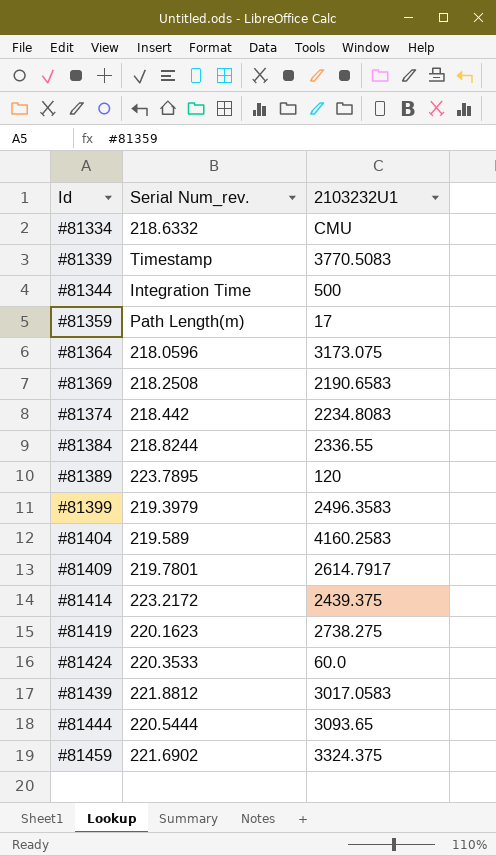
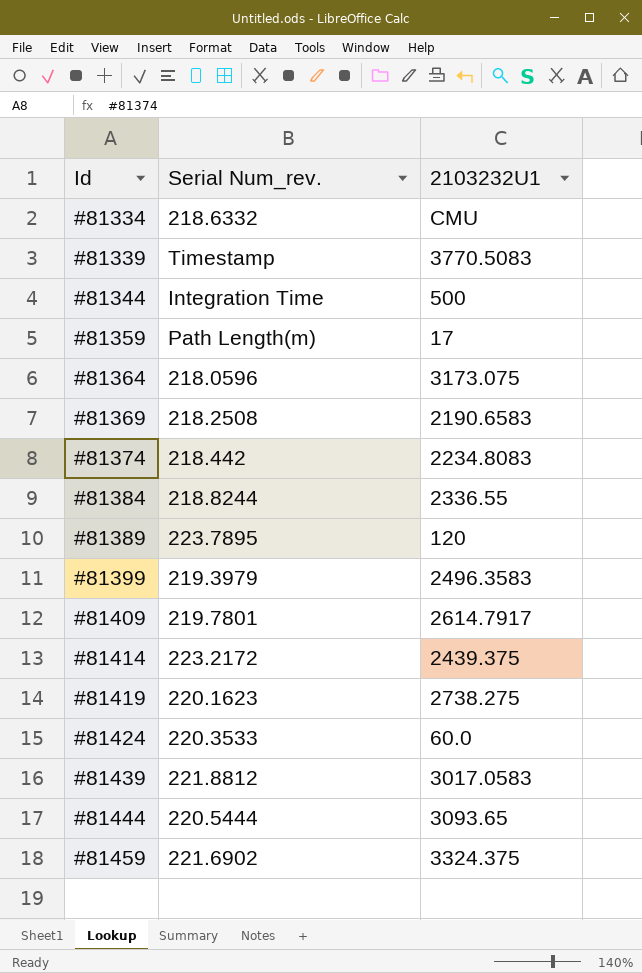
row #81404: 219.589 | 4160.2583 -> none

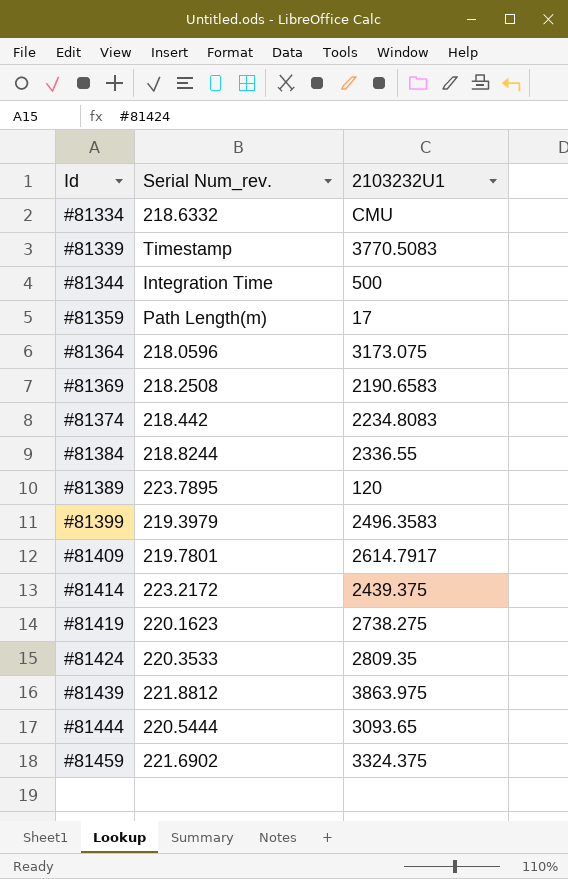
#81424 | 2103232U1: 60.0 -> 2809.35
#81439 | 2103232U1: 3017.0583 -> 3863.975

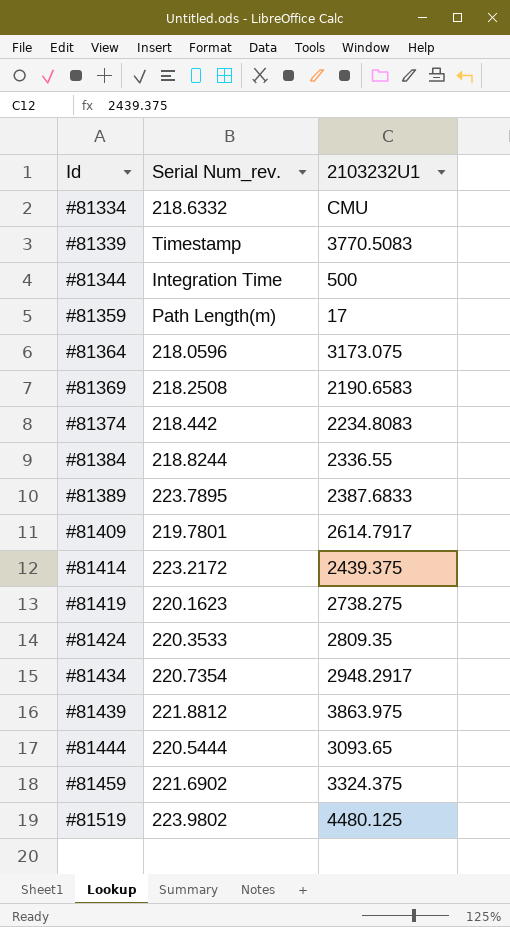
row #81399: 219.3979 | 2496.3583 -> none
#81389 | 2103232U1: 120 -> 2387.6833
row #81434: none -> 220.7354 | 2948.2917
row #81519: none -> 223.9802 | 4480.125

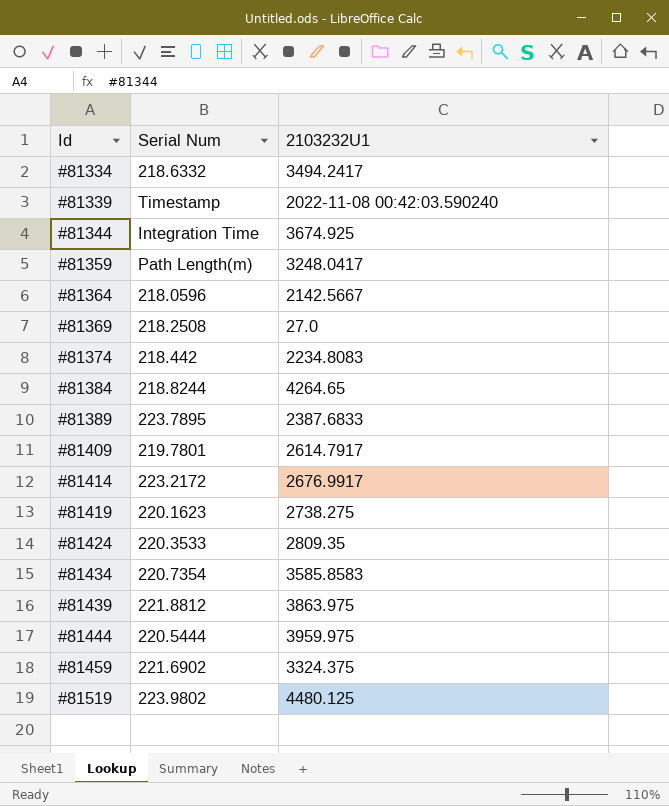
column name: Serial Num_rev. -> Serial Num
#81334 | 2103232U1: CMU -> 3494.2417
#81339 | 2103232U1: 3770.5083 -> 2022-11-08 00:42:03.590240
#81344 | 2103232U1: 500 -> 3674.925
#81359 | 2103232U1: 17 -> 3248.0417
#81364 | 2103232U1: 3173.075 -> 2142.5667
#81369 | 2103232U1: 2190.6583 -> 27.0
#81384 | 2103232U1: 2336.55 -> 4264.65
#81414 | 2103232U1: 2439.375 -> 2676.9917
#81434 | 2103232U1: 2948.2917 -> 3585.8583
#81444 | 2103232U1: 3093.65 -> 3959.975

